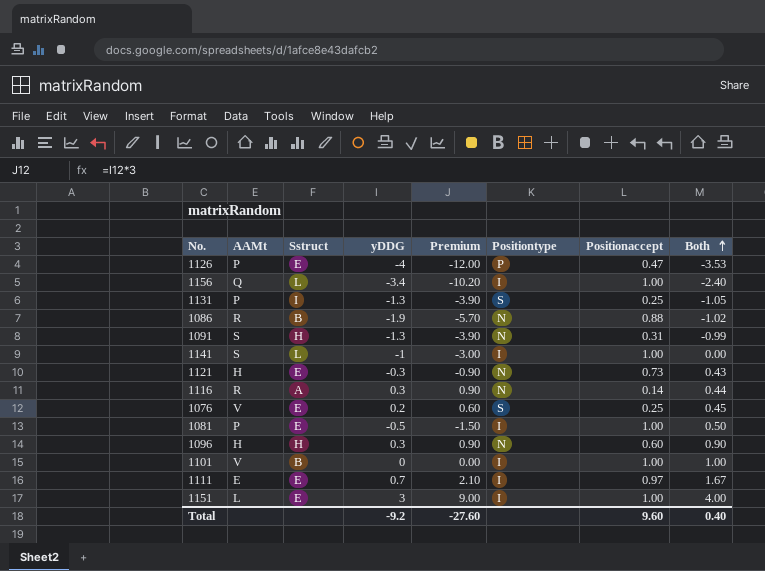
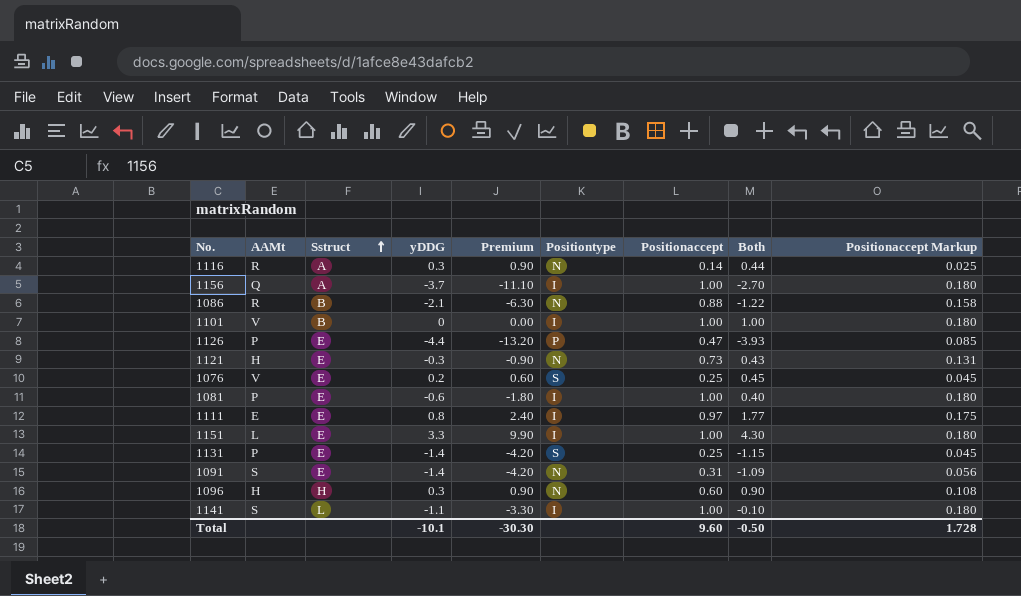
row order: Both ascending -> Sstruct ascending
column Positionaccept Markup | formula: none -> [Positionaccept] * 0.18
1156 | Sstruct: L -> A
1156 | yDDG: -3.4 -> -3.7
1156 | Premium: -10.20 -> -11.10
1156 | Both: -2.40 -> -2.70
1086 | yDDG: -1.9 -> -2.1
1086 | Premium: -5.70 -> -6.30
1086 | Both: -1.02 -> -1.22
1126 | yDDG: -4 -> -4.4
1126 | Premium: -12.00 -> -13.20
1126 | Both: -3.53 -> -3.93
1081 | yDDG: -0.5 -> -0.6
1081 | Premium: -1.50 -> -1.80
1081 | Both: 0.50 -> 0.40
1111 | yDDG: 0.7 -> 0.8
1111 | Premium: 2.10 -> 2.40
1111 | Both: 1.67 -> 1.77
1151 | yDDG: 3 -> 3.3
1151 | Premium: 9.00 -> 9.90
1151 | Both: 4.00 -> 4.30
1131 | Sstruct: I -> E
1131 | yDDG: -1.3 -> -1.4
1131 | Premium: -3.90 -> -4.20
1131 | Both: -1.05 -> -1.15
1091 | Sstruct: H -> E
1091 | yDDG: -1.3 -> -1.4
1091 | Premium: -3.90 -> -4.20
1091 | Both: -0.99 -> -1.09
1141 | yDDG: -1 -> -1.1
1141 | Premium: -3.00 -> -3.30
1141 | Both: 0.00 -> -0.10
Total | yDDG: -9.2 -> -10.1
Total | Premium: -27.60 -> -30.30
Total | Both: 0.40 -> -0.50

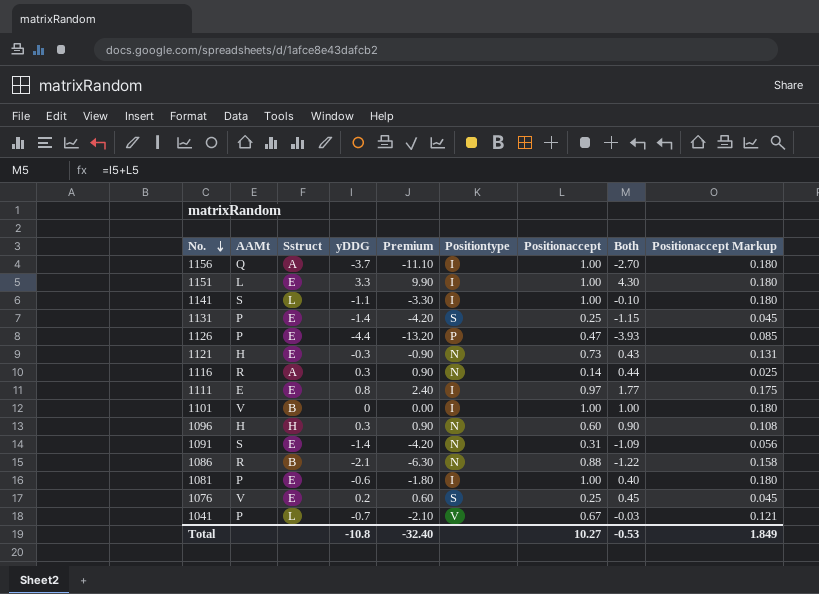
row order: Sstruct ascending -> No. descending
row 1041: none -> P | L | -0.7 | -2.10 | V | 0.67 | -0.03 | 0.121
Total | yDDG: -10.1 -> -10.8
Total | Premium: -30.30 -> -32.40
Total | Positionaccept: 9.60 -> 10.27
Total | Both: -0.50 -> -0.53
Total | Positionaccept Markup: 1.728 -> 1.849

